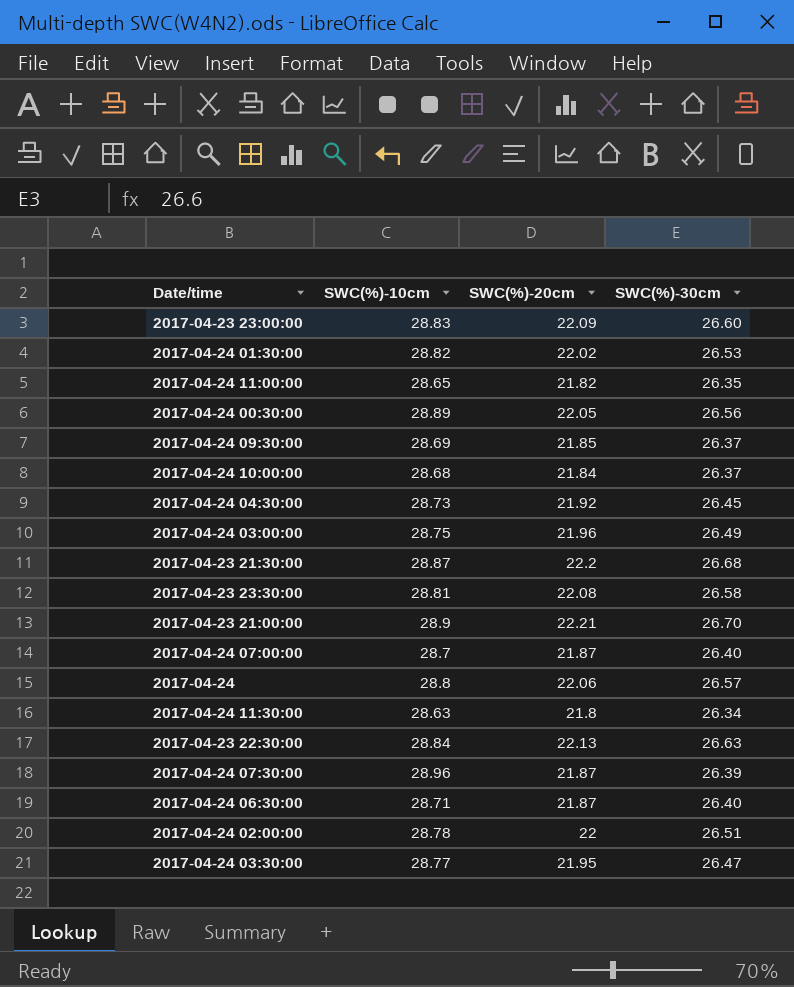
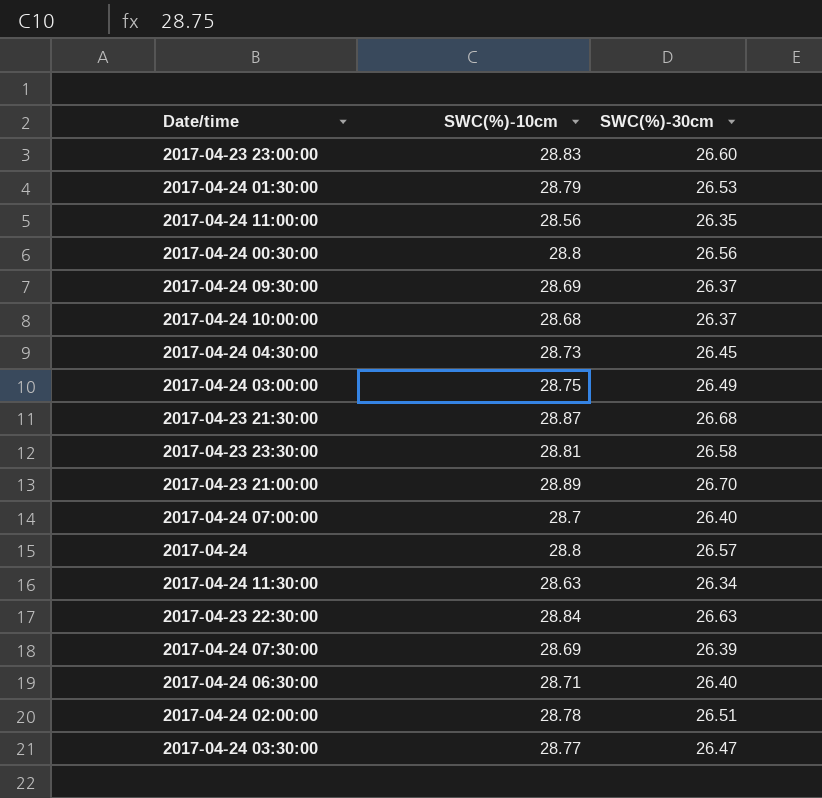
column SWC(%)-20cm | position: 3 -> none
2017-04-24 01:30:00 | SWC(%)-10cm: 28.82 -> 28.79
2017-04-24 11:00:00 | SWC(%)-10cm: 28.65 -> 28.56
2017-04-24 00:30:00 | SWC(%)-10cm: 28.89 -> 28.8
2017-04-23 21:00:00 | SWC(%)-10cm: 28.9 -> 28.89
2017-04-24 07:30:00 | SWC(%)-10cm: 28.96 -> 28.69

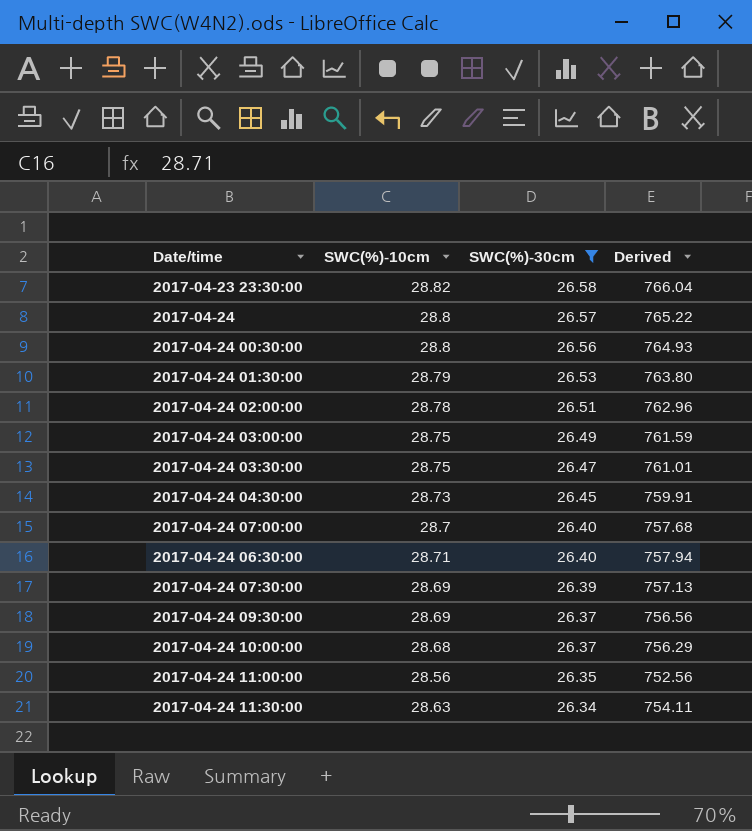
filter: none -> SWC(%)-30cm <= 26.58
row order: none -> SWC(%)-30cm descending
column Derived | formula: none -> [SWC(%)-10cm] * [SWC(%)-30cm]
2017-04-23 23:30:00 | SWC(%)-10cm: 28.81 -> 28.82
2017-04-24 03:30:00 | SWC(%)-10cm: 28.77 -> 28.75

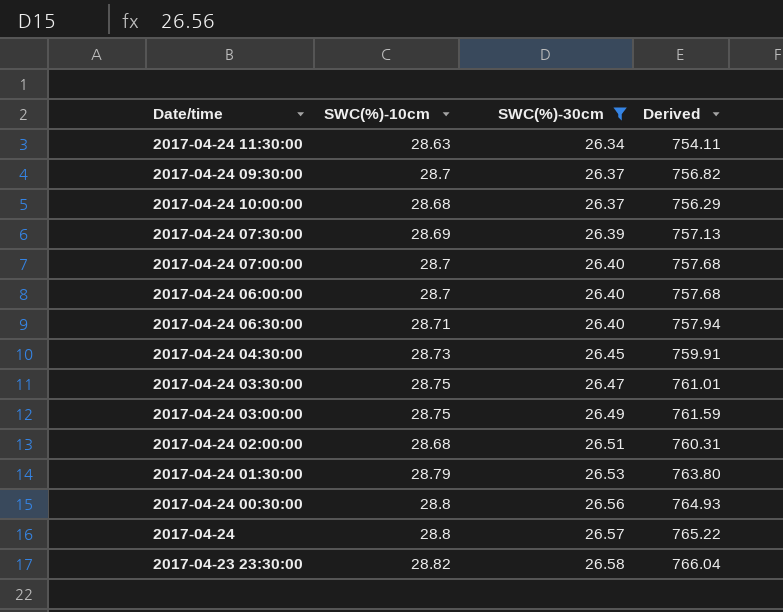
row order: SWC(%)-30cm descending -> SWC(%)-30cm ascending
row 2017-04-24 11:00:00: 28.56 | 26.35 | 752.56 -> none
2017-04-24 09:30:00 | SWC(%)-10cm: 28.69 -> 28.7
2017-04-24 09:30:00 | Derived: 756.56 -> 756.82
row 2017-04-24 06:00:00: none -> 28.7 | 26.40 | 757.68
2017-04-24 02:00:00 | SWC(%)-10cm: 28.78 -> 28.68
2017-04-24 02:00:00 | Derived: 762.96 -> 760.31

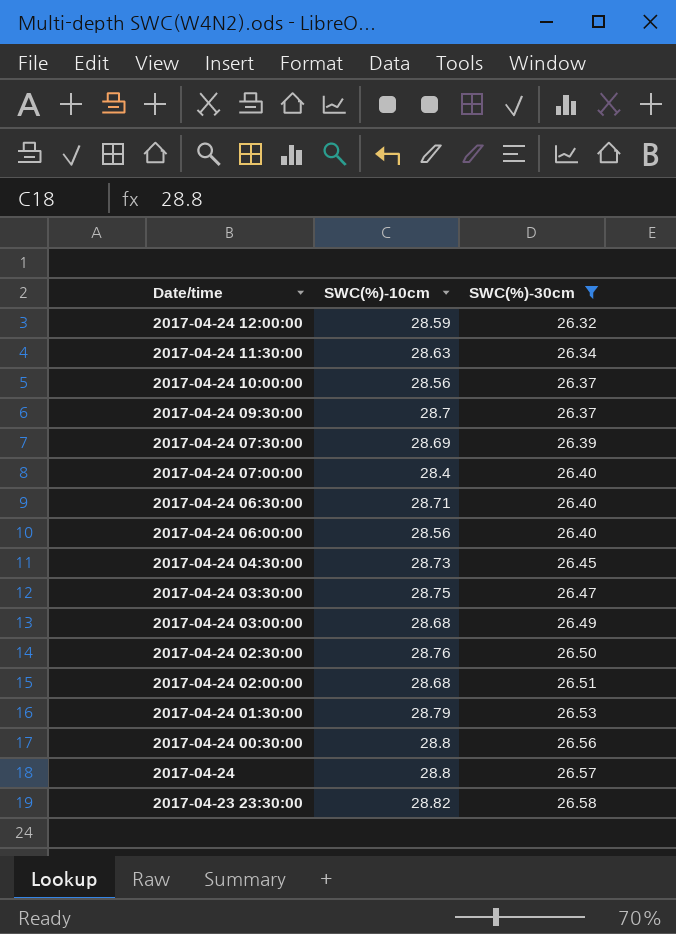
row order: SWC(%)-30cm ascending -> Date/time descending
column Derived | formula: [SWC(%)-10cm] * [SWC(%)-30cm] -> none
row 2017-04-24 12:00:00: none -> 28.59 | 26.32
2017-04-24 10:00:00 | SWC(%)-10cm: 28.68 -> 28.56
2017-04-24 07:00:00 | SWC(%)-10cm: 28.7 -> 28.4
2017-04-24 06:00:00 | SWC(%)-10cm: 28.7 -> 28.56
2017-04-24 03:00:00 | SWC(%)-10cm: 28.75 -> 28.68
row 2017-04-24 02:30:00: none -> 28.76 | 26.50

